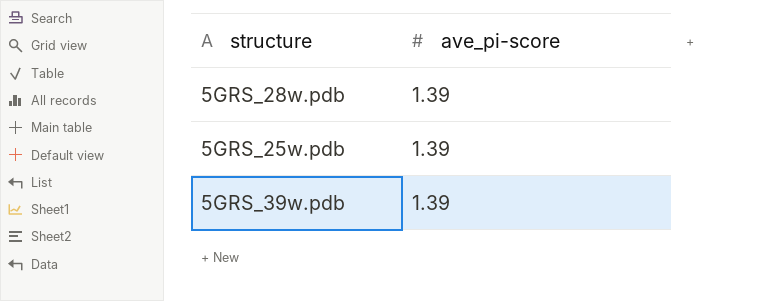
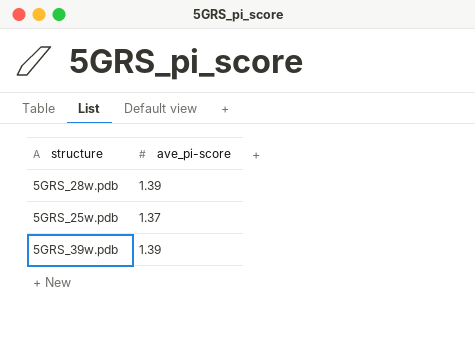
5GRS_25w.pdb | ave_pi-score: 1.39 -> 1.37

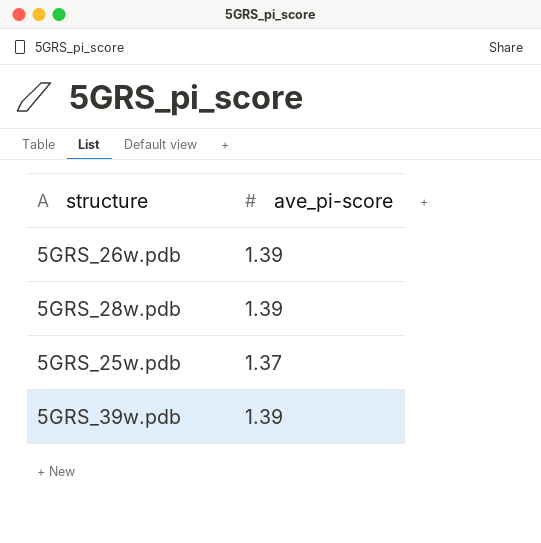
row 5GRS_26w.pdb: none -> 1.39

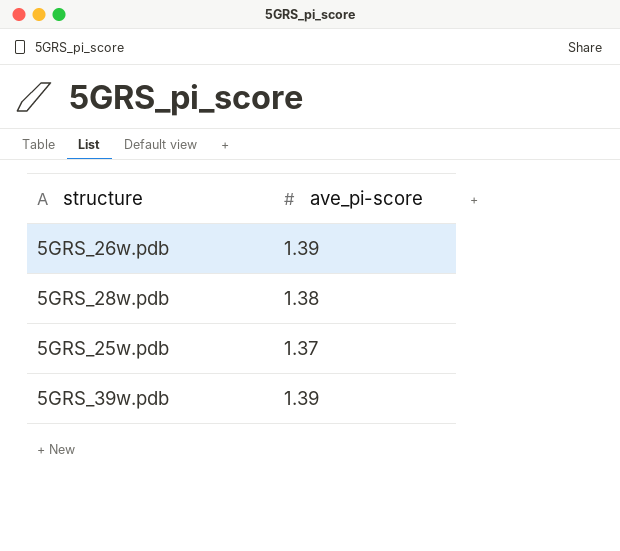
5GRS_28w.pdb | ave_pi-score: 1.39 -> 1.38

